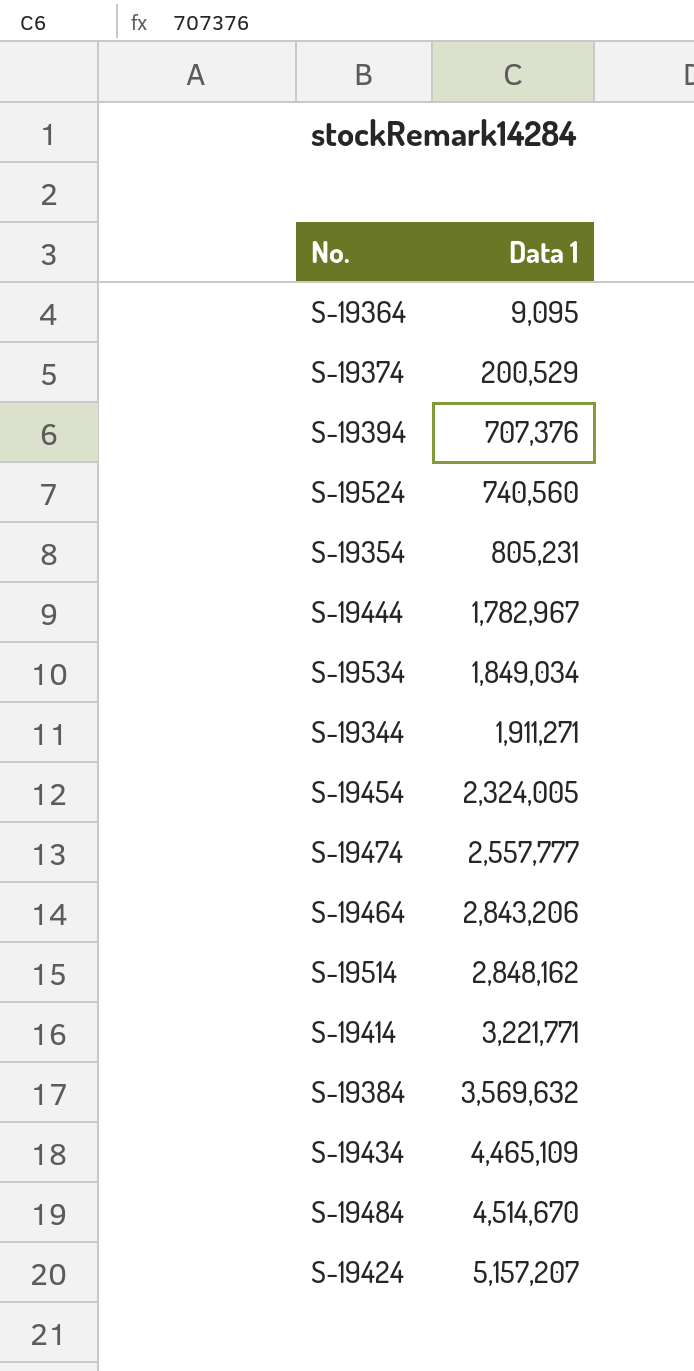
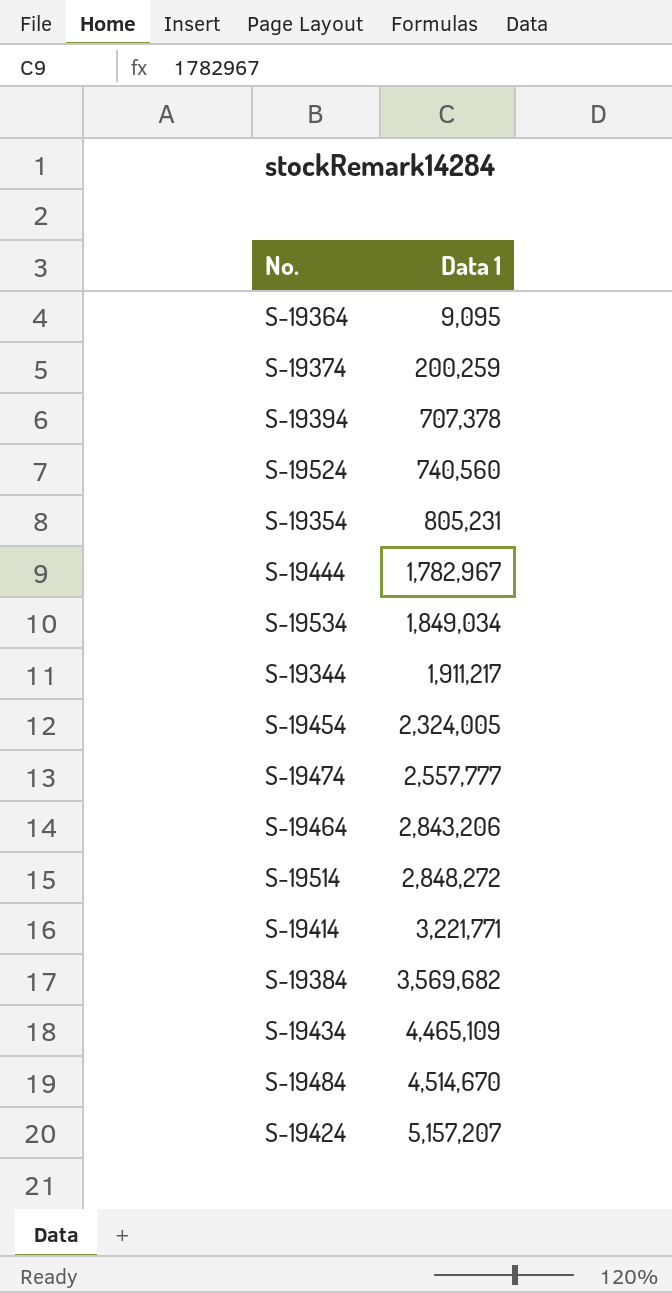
S-19374 | Data 1: 200,529 -> 200,259
S-19394 | Data 1: 707,376 -> 707,378
S-19344 | Data 1: 1,911,271 -> 1,911,217
S-19514 | Data 1: 2,848,162 -> 2,848,272
S-19384 | Data 1: 3,569,632 -> 3,569,682

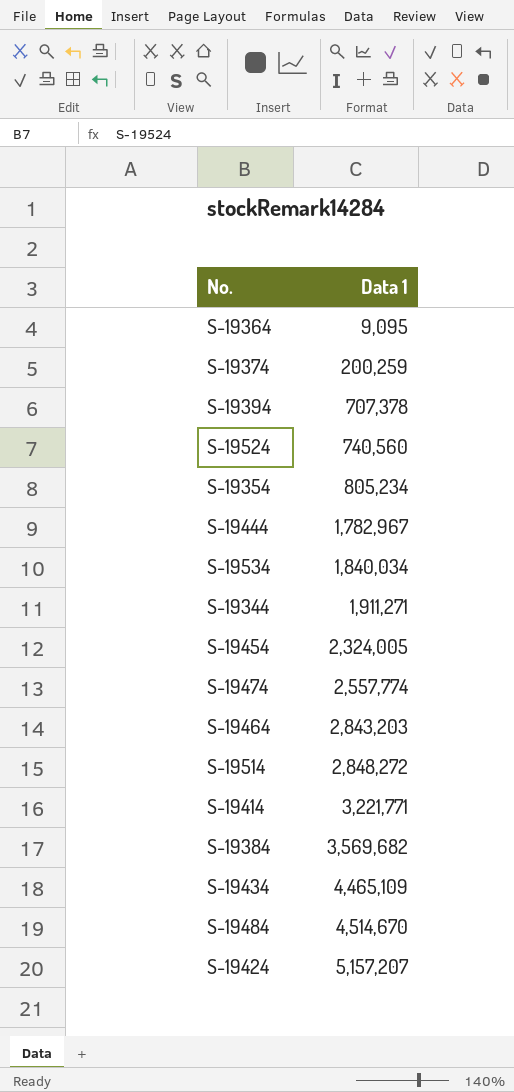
S-19354 | Data 1: 805,231 -> 805,234
S-19534 | Data 1: 1,849,034 -> 1,840,034
S-19344 | Data 1: 1,911,217 -> 1,911,271
S-19474 | Data 1: 2,557,777 -> 2,557,774
S-19464 | Data 1: 2,843,206 -> 2,843,203

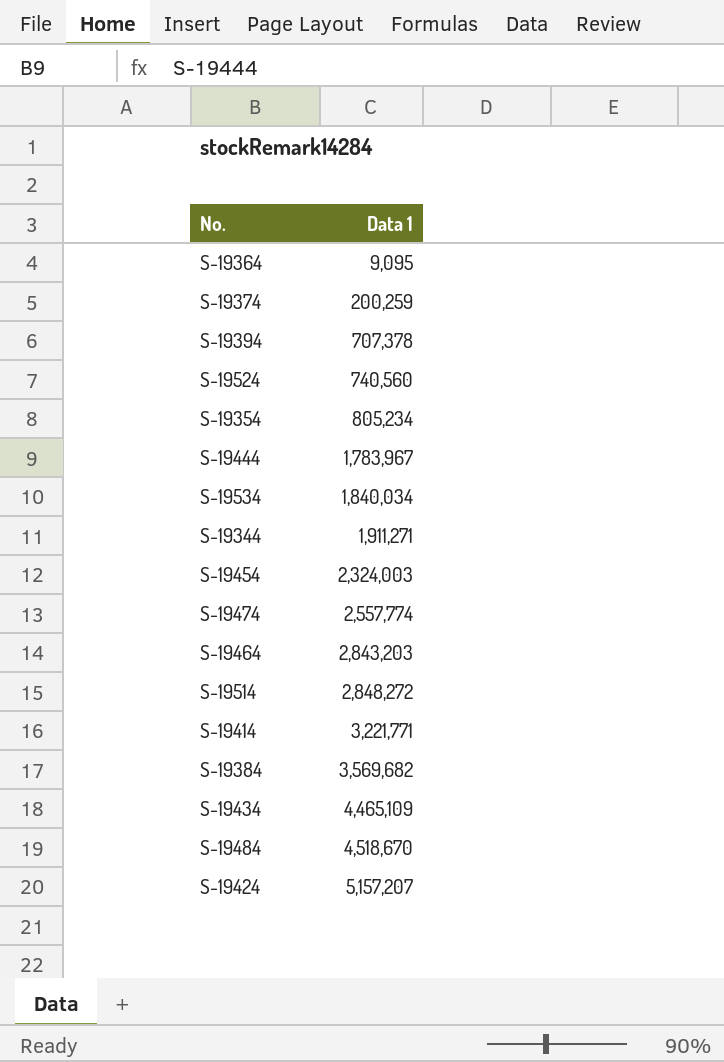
S-19444 | Data 1: 1,782,967 -> 1,783,967
S-19454 | Data 1: 2,324,005 -> 2,324,003
S-19484 | Data 1: 4,514,670 -> 4,518,670

